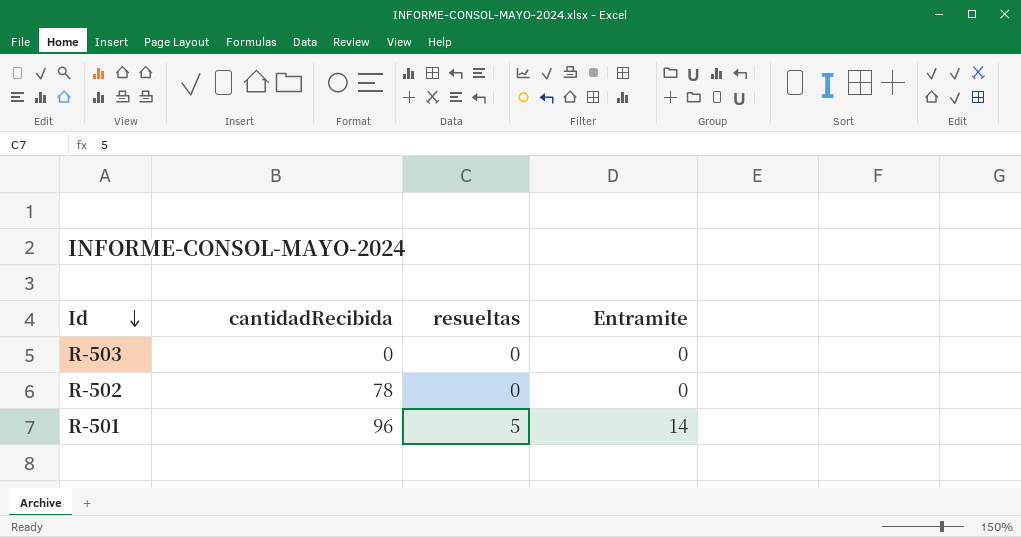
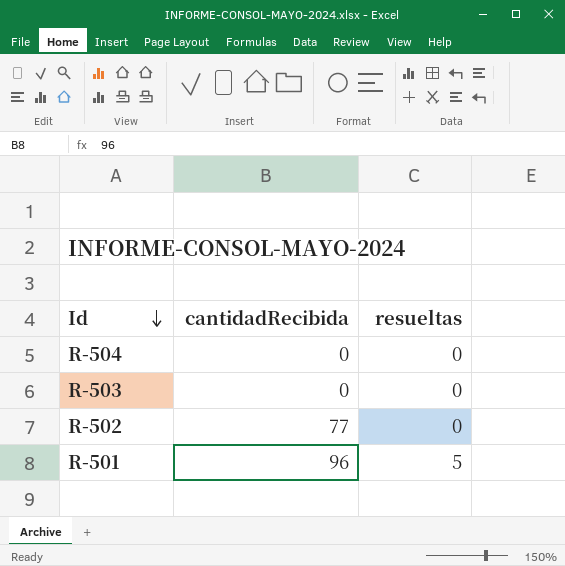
column Entramite | position: 4 -> none
row R-504: none -> 0 | 0
R-502 | cantidadRecibida: 78 -> 77

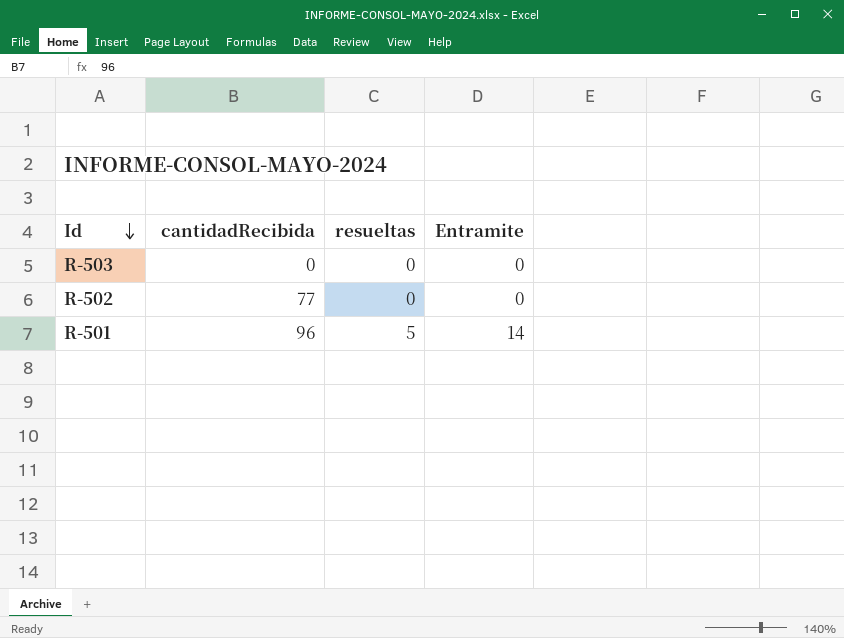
column Entramite | position: none -> 4
row R-504: 0 | 0 -> none

